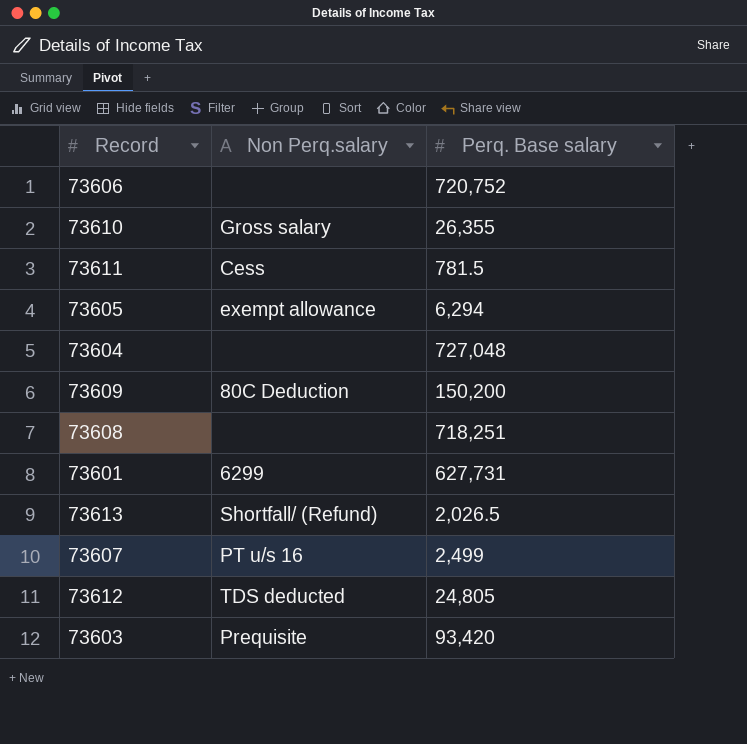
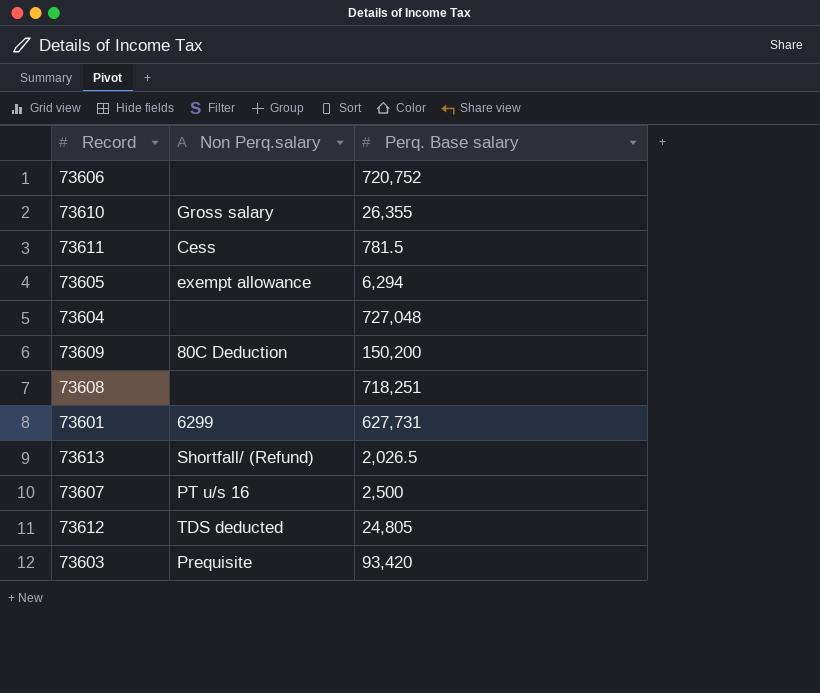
73607 | Perq. Base salary: 2,499 -> 2,500

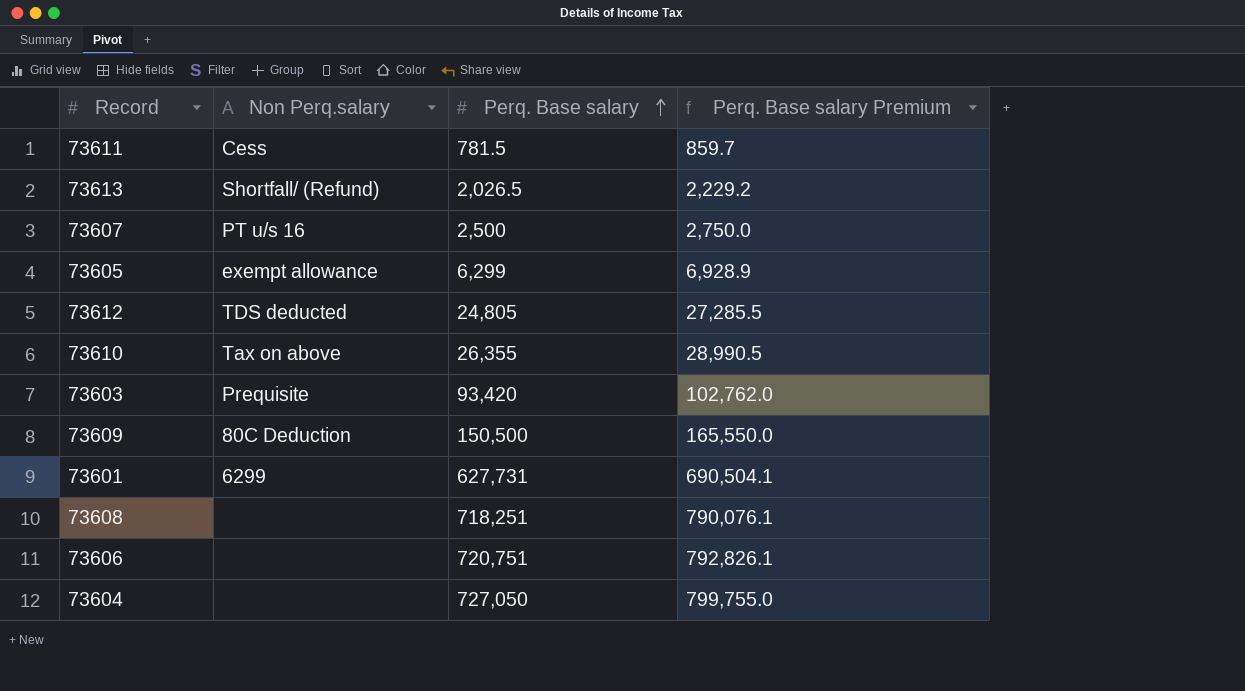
row order: none -> Perq. Base salary ascending
column Perq. Base salary Premium | formula: none -> [Perq. Base salary] * 1.1
73605 | Perq. Base salary: 6,294 -> 6,299
73610 | Non Perq.salary: Gross salary -> Tax on above
73609 | Perq. Base salary: 150,200 -> 150,500
73606 | Perq. Base salary: 720,752 -> 720,751
73604 | Perq. Base salary: 727,048 -> 727,050

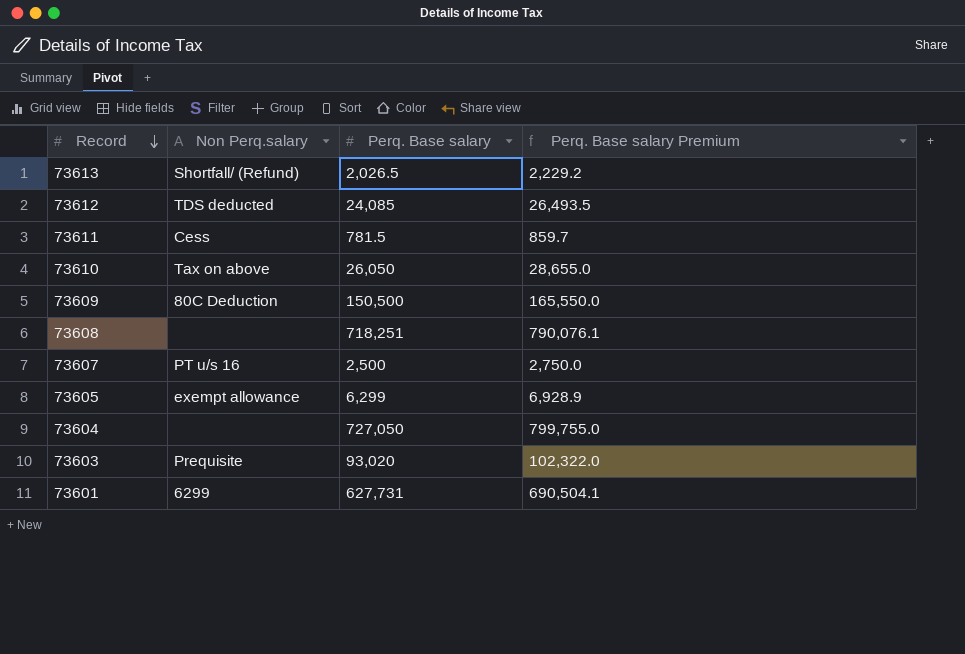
row order: Perq. Base salary ascending -> Record descending
row 73606: none | 720,751 | 792,826.1 -> none
73612 | Perq. Base salary: 24,805 -> 24,085
73612 | Perq. Base salary Premium: 27,285.5 -> 26,493.5
73610 | Perq. Base salary: 26,355 -> 26,050
73610 | Perq. Base salary Premium: 28,990.5 -> 28,655.0
73603 | Perq. Base salary: 93,420 -> 93,020
73603 | Perq. Base salary Premium: 102,762.0 -> 102,322.0

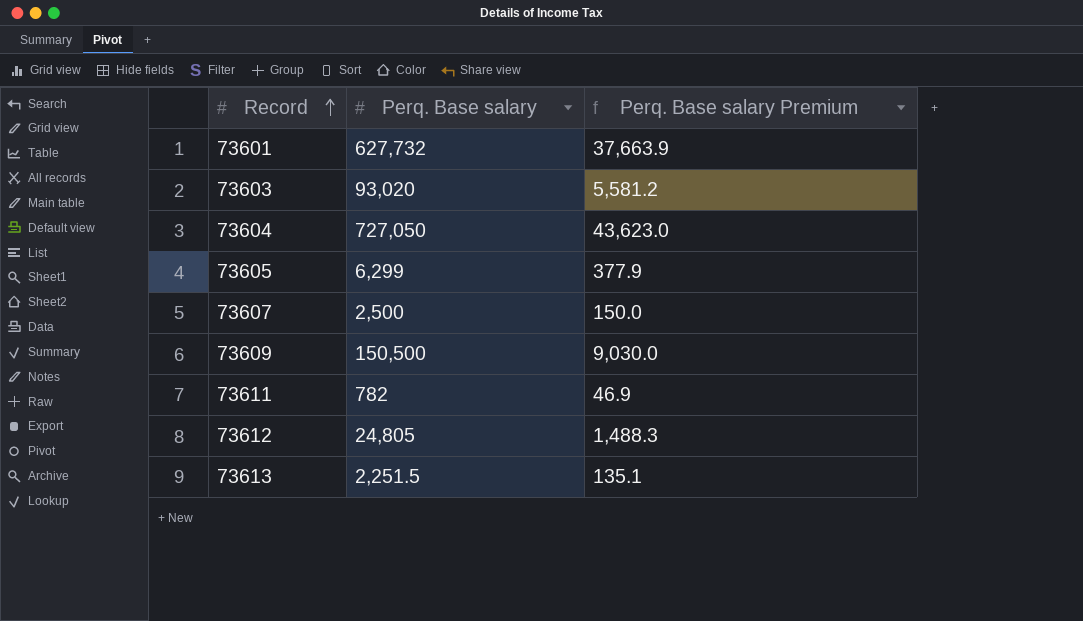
row order: Record descending -> Record ascending
column Non Perq.salary | position: 2 -> none
column Perq. Base salary Premium | formula: [Perq. Base salary] * 1.1 -> [Perq. Base salary] * 0.06
row 73610: Tax on above | 26,050 | 28,655.0 -> none
row 73608: none | 718,251 | 790,076.1 -> none
73601 | Perq. Base salary: 627,731 -> 627,732
73611 | Perq. Base salary: 781.5 -> 782
73612 | Perq. Base salary: 24,085 -> 24,805
73613 | Perq. Base salary: 2,026.5 -> 2,251.5

